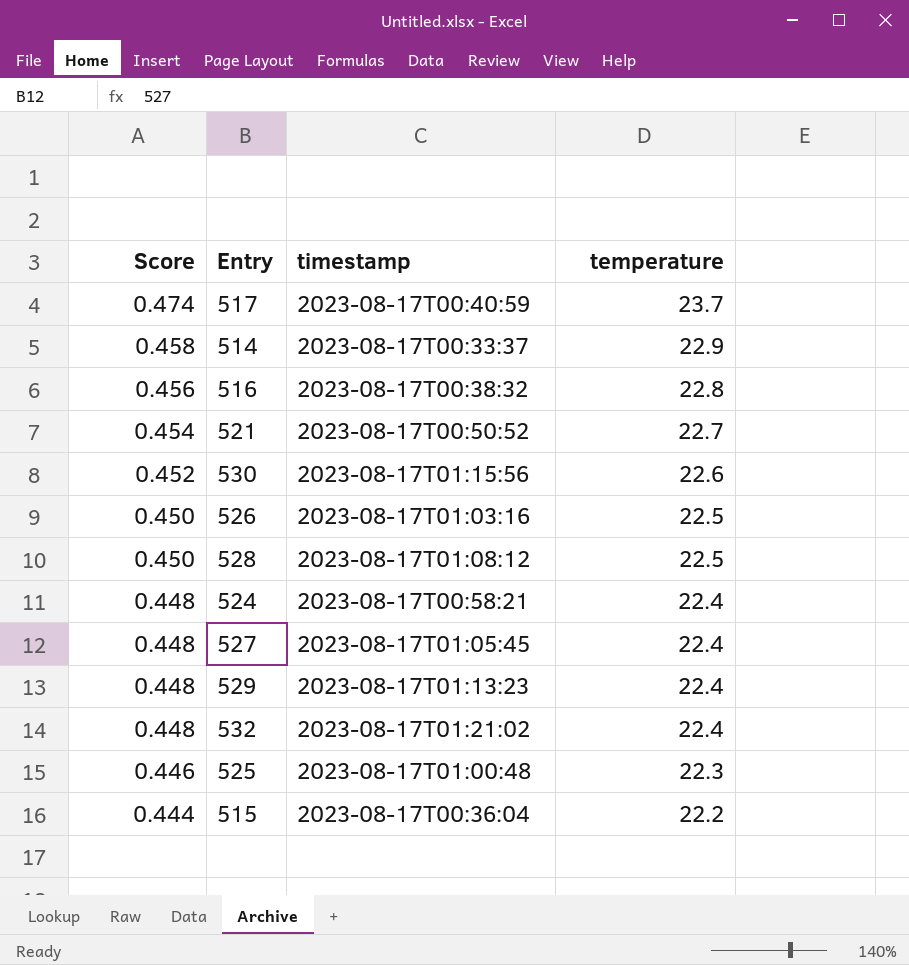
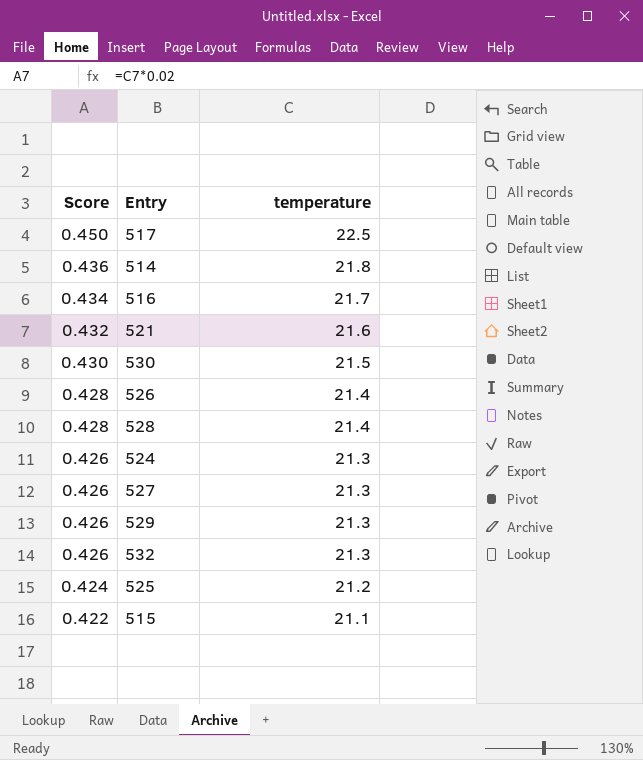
column timestamp | position: 3 -> none
517 | Score: 0.474 -> 0.450
517 | temperature: 23.7 -> 22.5
514 | Score: 0.458 -> 0.436
514 | temperature: 22.9 -> 21.8
516 | Score: 0.456 -> 0.434
516 | temperature: 22.8 -> 21.7
521 | Score: 0.454 -> 0.432
521 | temperature: 22.7 -> 21.6
530 | Score: 0.452 -> 0.430
530 | temperature: 22.6 -> 21.5
526 | Score: 0.450 -> 0.428
526 | temperature: 22.5 -> 21.4
528 | Score: 0.450 -> 0.428
528 | temperature: 22.5 -> 21.4
524 | Score: 0.448 -> 0.426
524 | temperature: 22.4 -> 21.3
527 | Score: 0.448 -> 0.426
527 | temperature: 22.4 -> 21.3
529 | Score: 0.448 -> 0.426
529 | temperature: 22.4 -> 21.3
532 | Score: 0.448 -> 0.426
532 | temperature: 22.4 -> 21.3
525 | Score: 0.446 -> 0.424
525 | temperature: 22.3 -> 21.2
515 | Score: 0.444 -> 0.422
515 | temperature: 22.2 -> 21.1

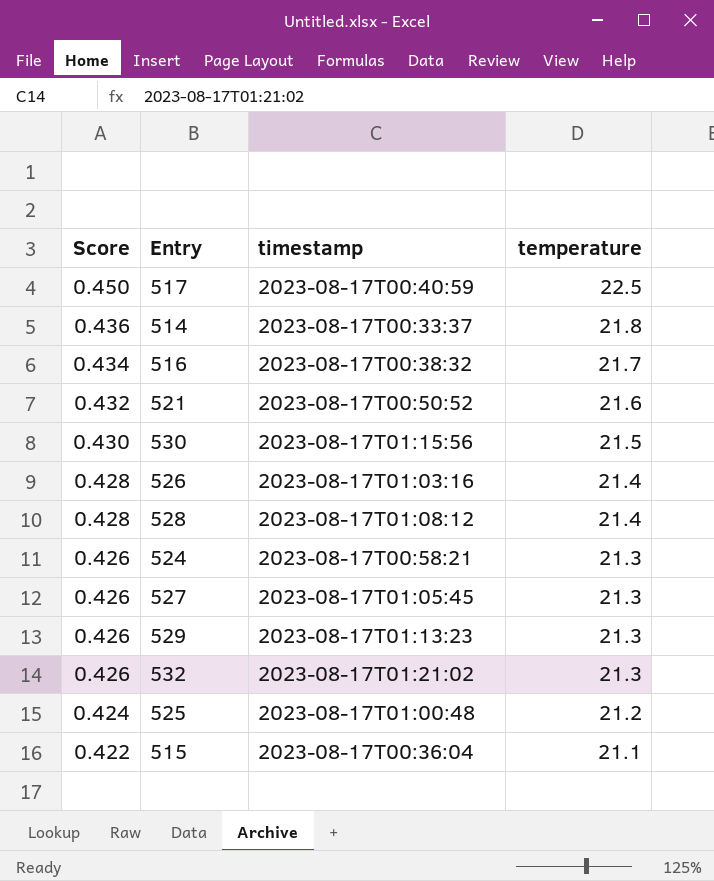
column timestamp | position: none -> 3

